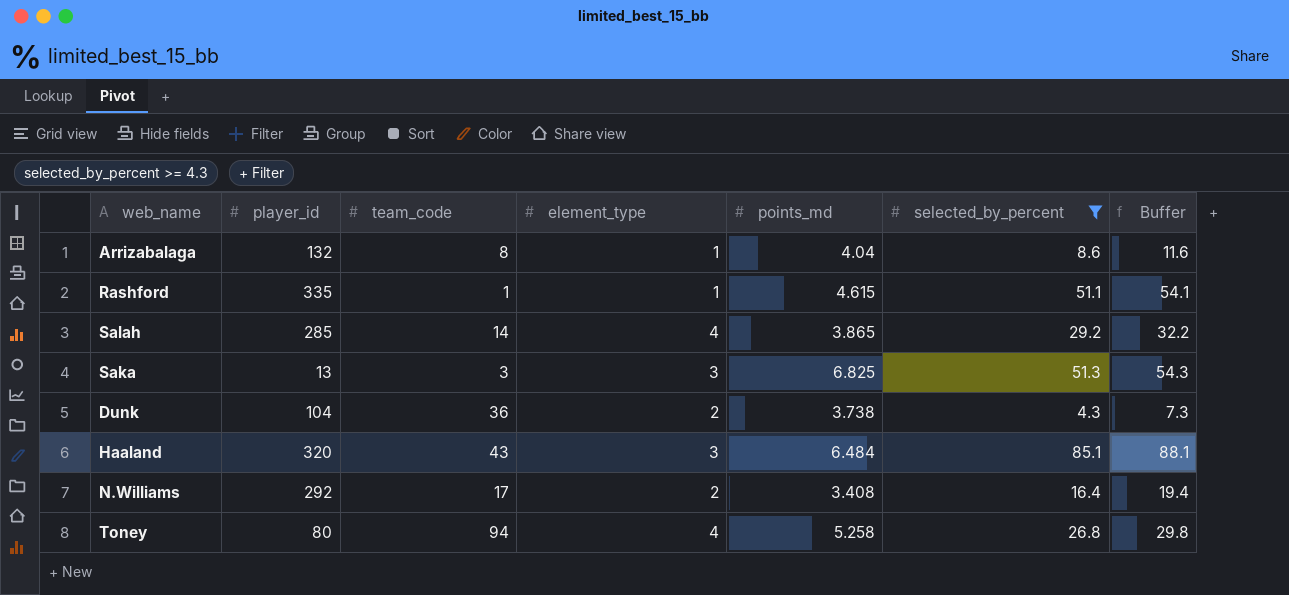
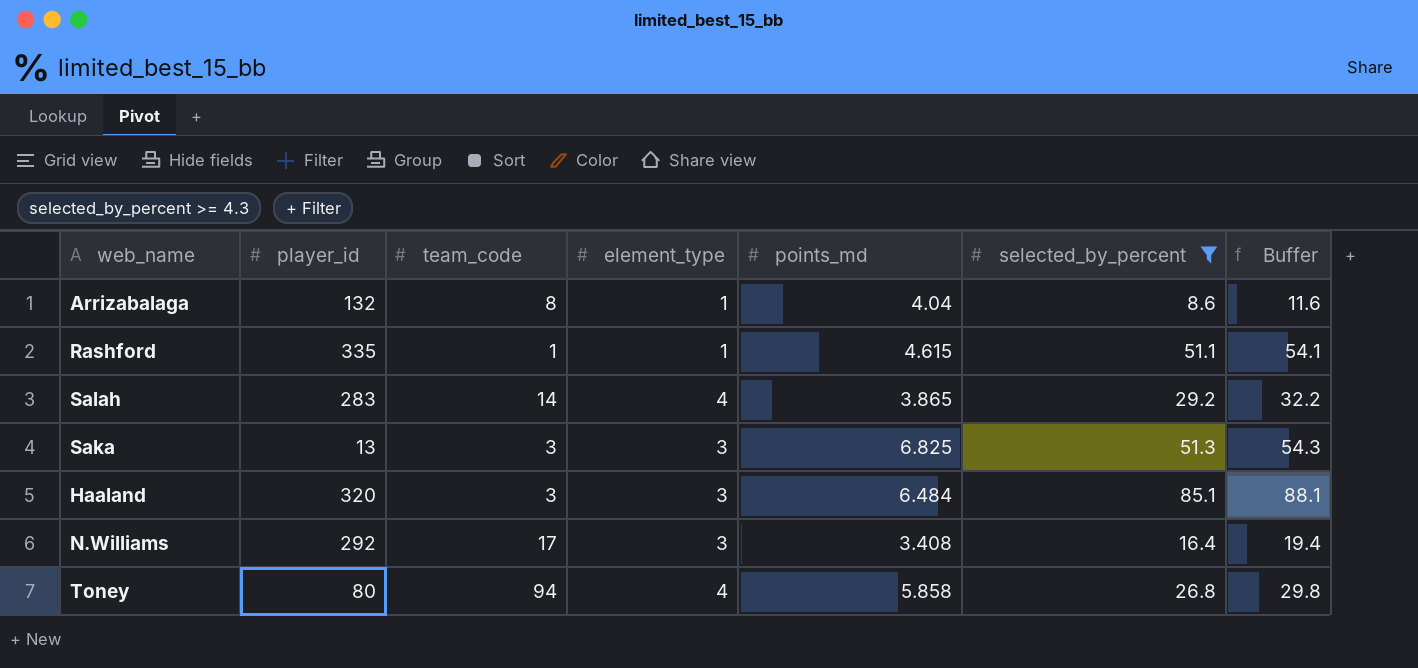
row Dunk: 104 | 36 | 2 | 3.738 | 4.3 | 7.3 -> none
Salah | player_id: 285 -> 283
Haaland | team_code: 43 -> 3
N.Williams | element_type: 2 -> 3
Toney | points_md: 5.258 -> 5.858

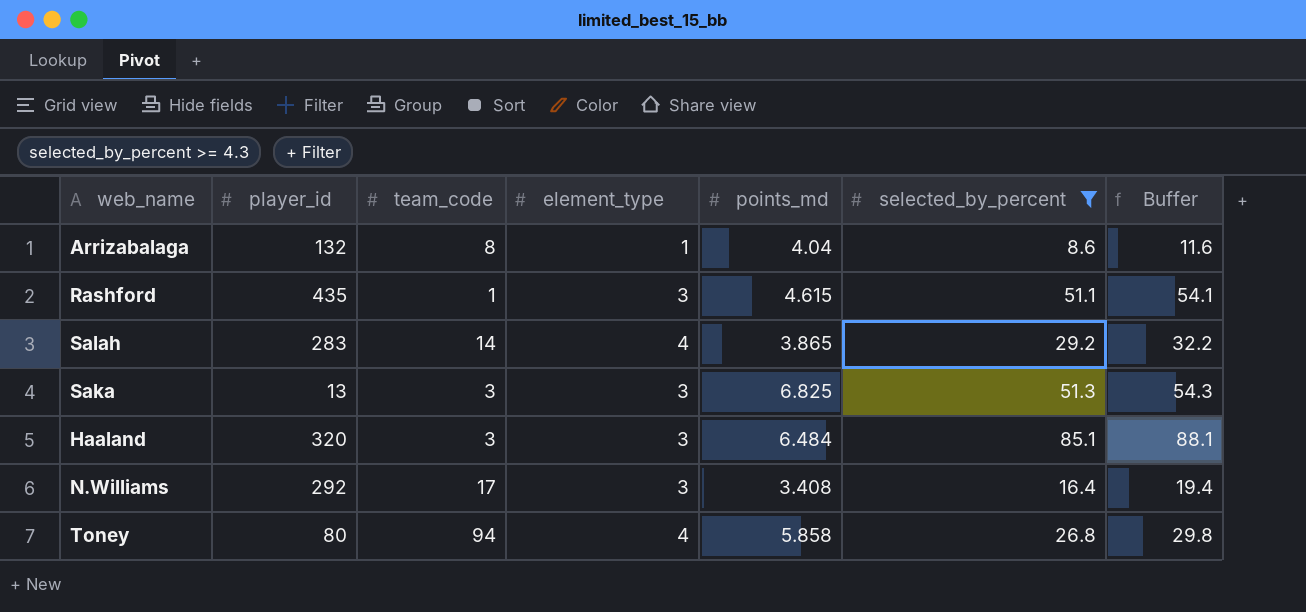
Rashford | player_id: 335 -> 435
Rashford | element_type: 1 -> 3

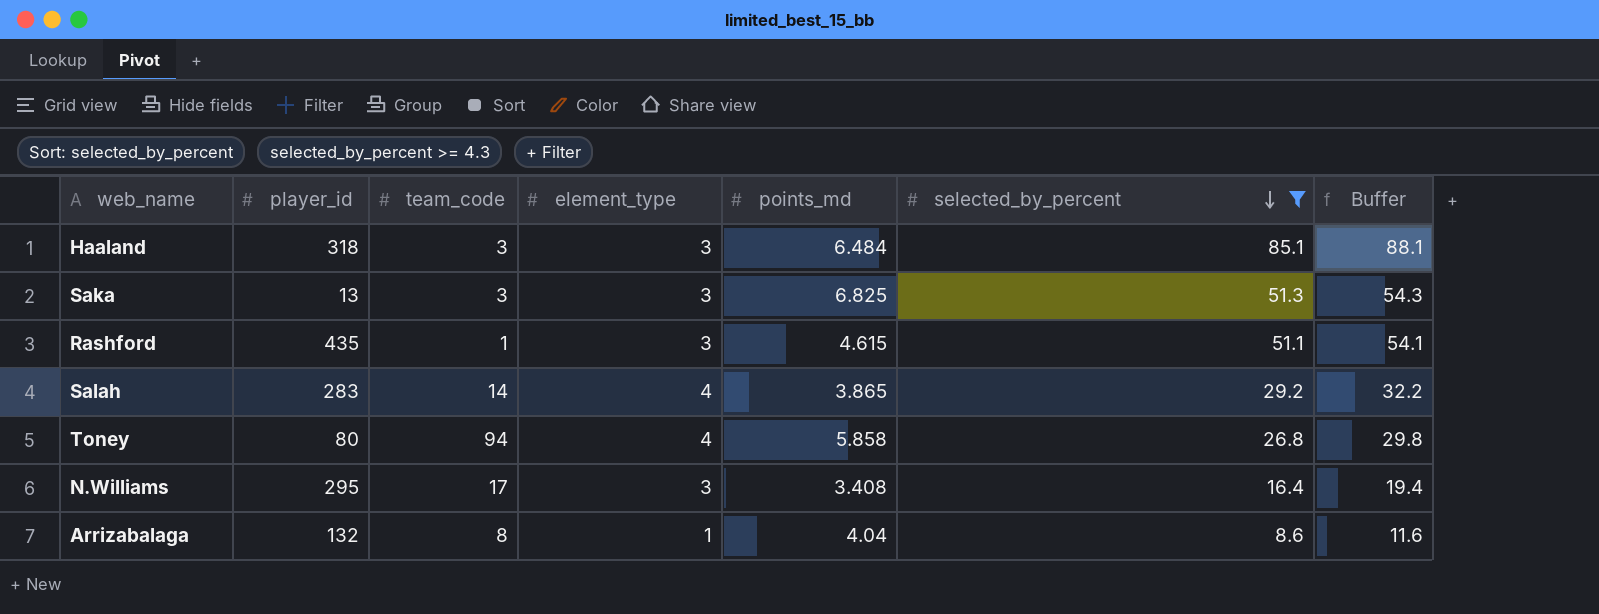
row order: none -> selected_by_percent descending
Haaland | player_id: 320 -> 318
N.Williams | player_id: 292 -> 295

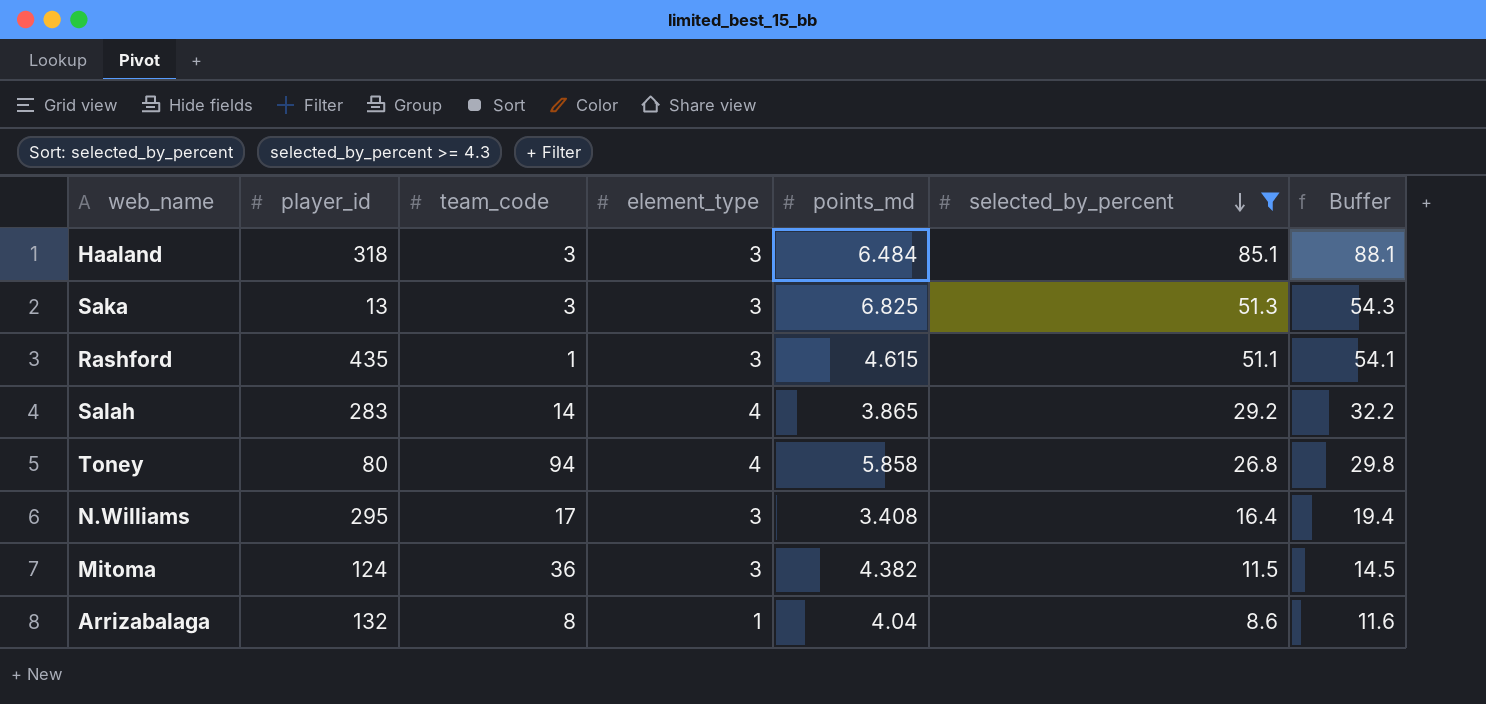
row Mitoma: none -> 124 | 36 | 3 | 4.382 | 11.5 | 14.5

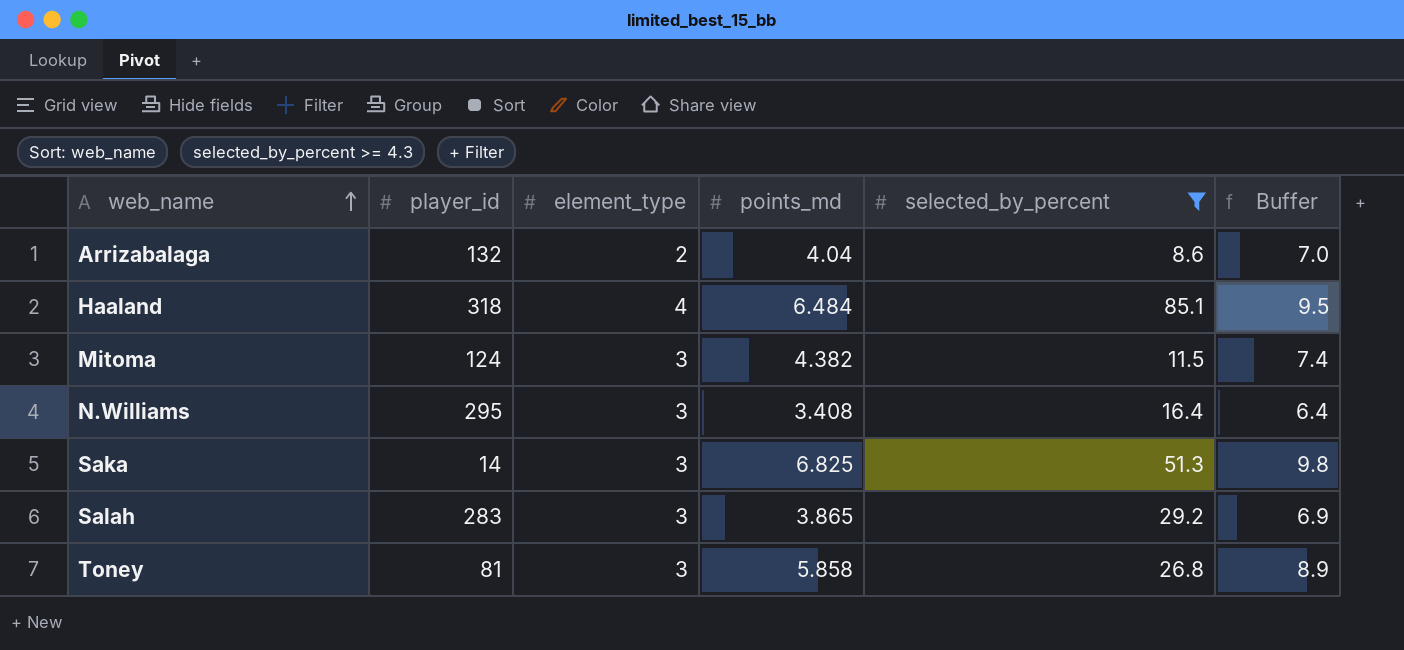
row order: selected_by_percent descending -> web_name ascending
column team_code | position: 3 -> none
column Buffer | formula: [selected_by_percent] + 3 -> [points_md] + 3
row Rashford: 435 | 1 | 3 | 4.615 | 51.1 | 54.1 -> none
Arrizabalaga | element_type: 1 -> 2
Haaland | element_type: 3 -> 4
Saka | player_id: 13 -> 14
Salah | element_type: 4 -> 3
Toney | player_id: 80 -> 81
Toney | element_type: 4 -> 3

